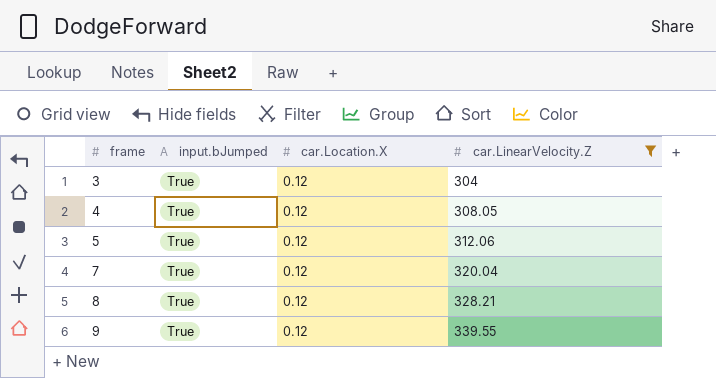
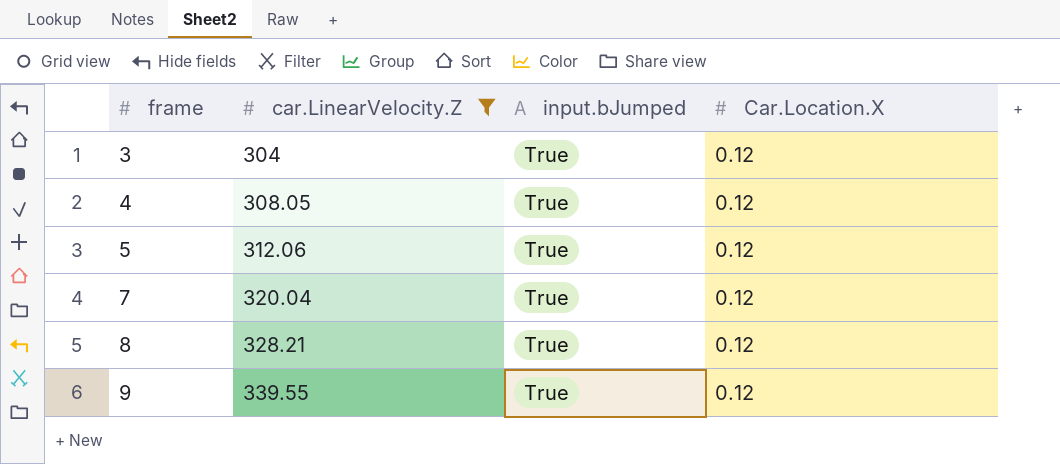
column car.LinearVelocity.Z | position: 4 -> 2
column name: car.Location.X -> Car.Location.X

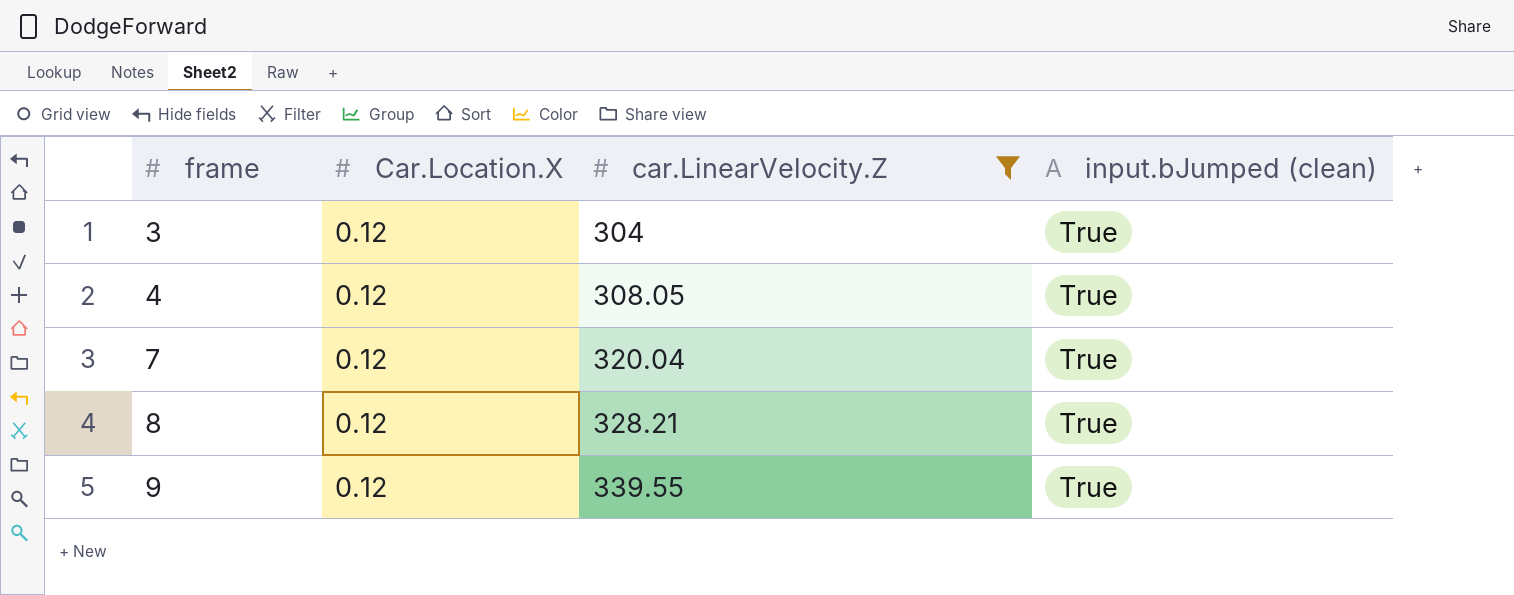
column Car.Location.X | position: 4 -> 2
column name: input.bJumped -> input.bJumped (clean)
row 5: 312.06 | True | 0.12 -> none

